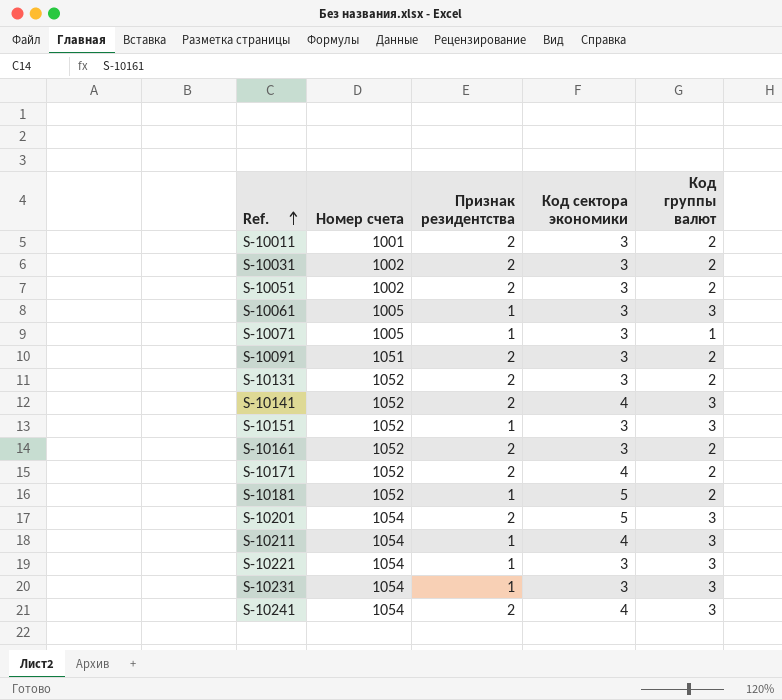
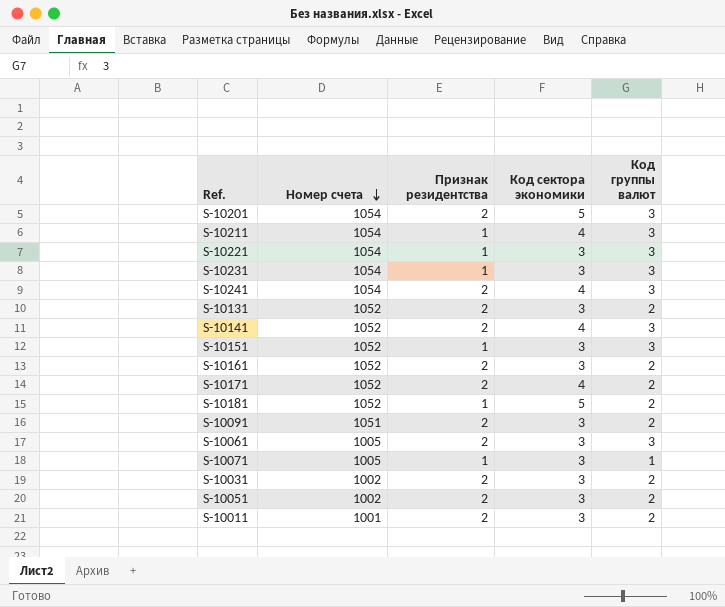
row order: Ref. ascending -> Номер счета descending
S-10061 | Признак резидентства: 1 -> 2

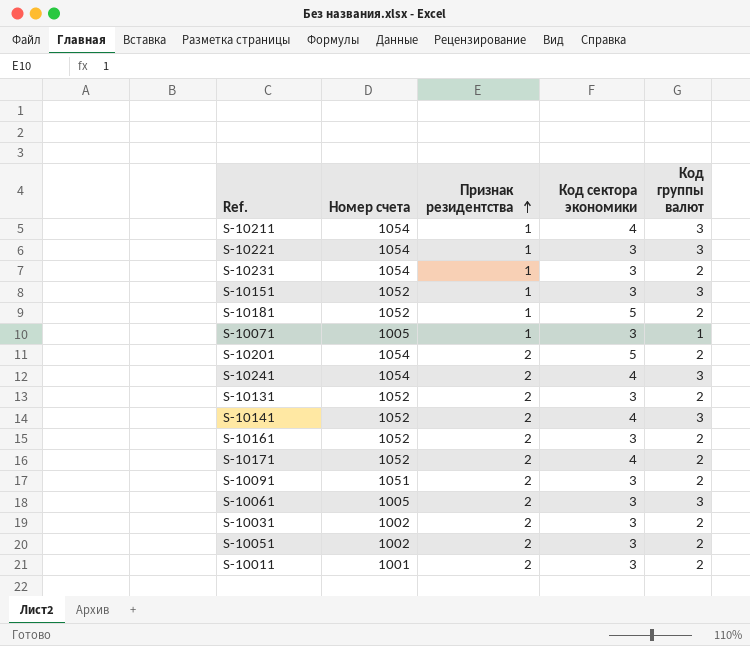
row order: Номер счета descending -> Признак резидентства ascending
S-10231 | Код группы валют: 3 -> 2
S-10201 | Код группы валют: 3 -> 2

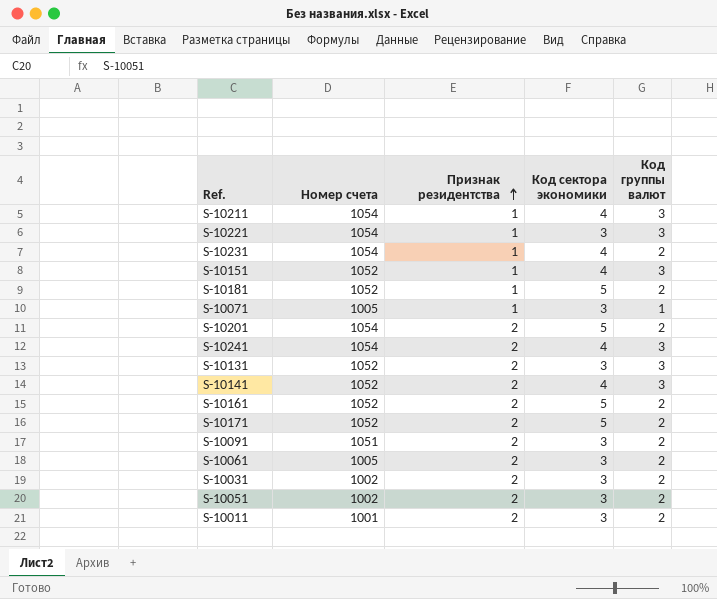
S-10231 | Код сектора экономики: 3 -> 4
S-10151 | Код сектора экономики: 3 -> 4
S-10131 | Код группы валют: 2 -> 3
S-10161 | Код сектора экономики: 3 -> 5
S-10171 | Код сектора экономики: 4 -> 5
S-10061 | Код группы валют: 3 -> 2

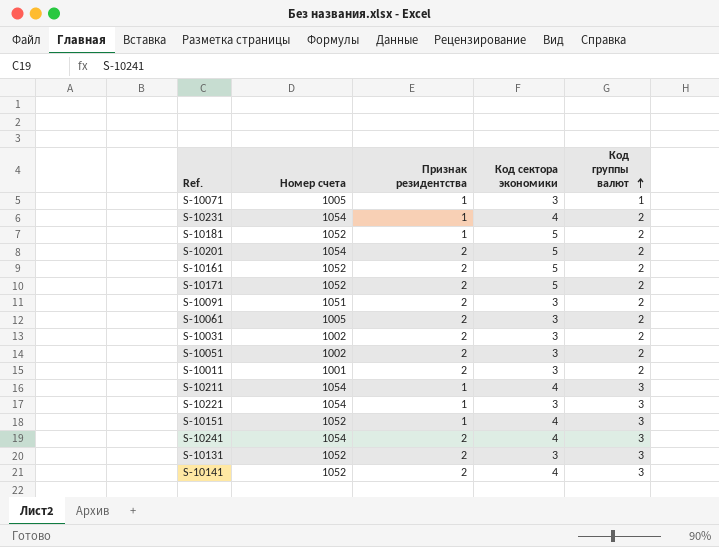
row order: Признак резидентства ascending -> Код группы валют ascending

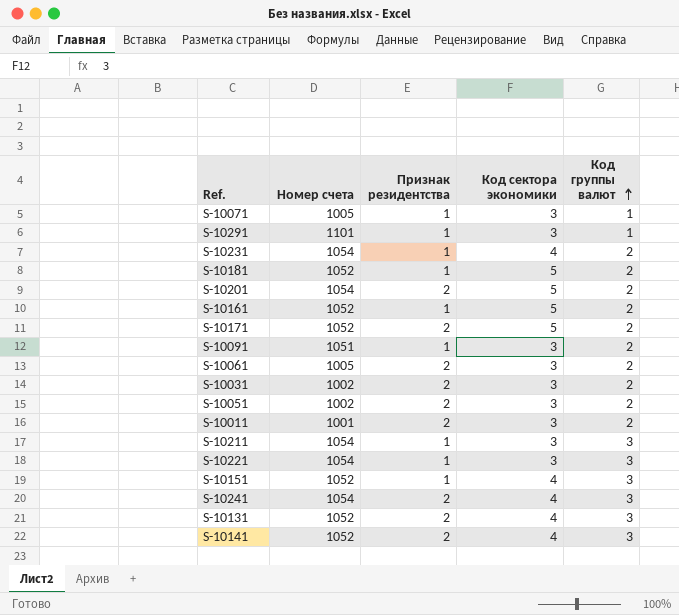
row S-10291: none -> 1101 | 1 | 3 | 1
S-10161 | Признак резидентства: 2 -> 1
S-10091 | Признак резидентства: 2 -> 1
S-10211 | Код сектора экономики: 4 -> 3
S-10131 | Код сектора экономики: 3 -> 4

